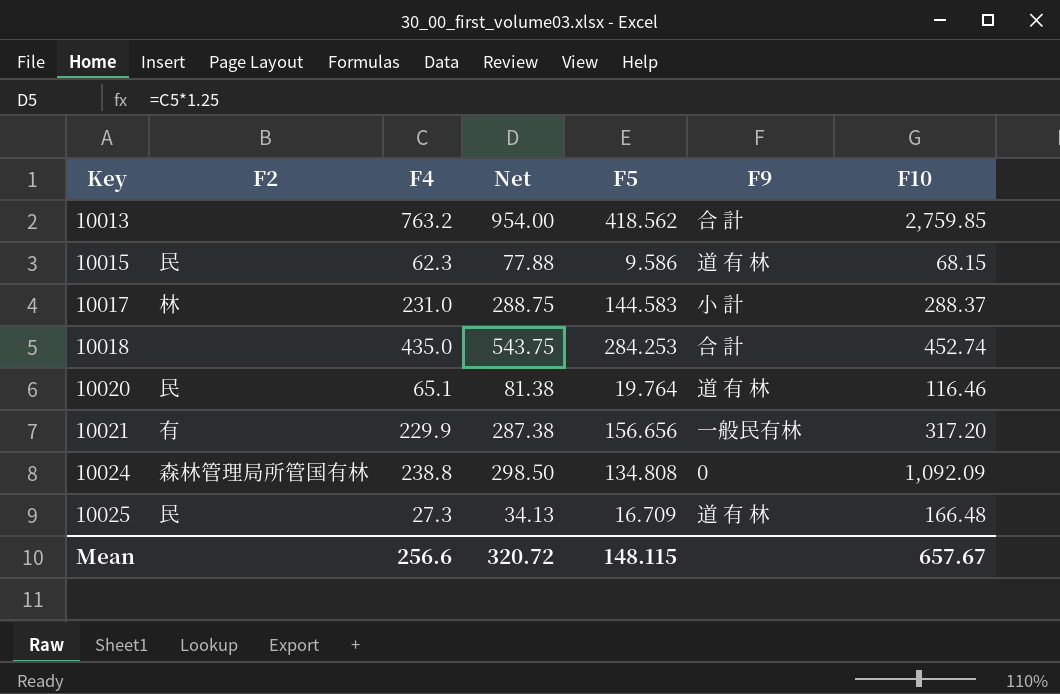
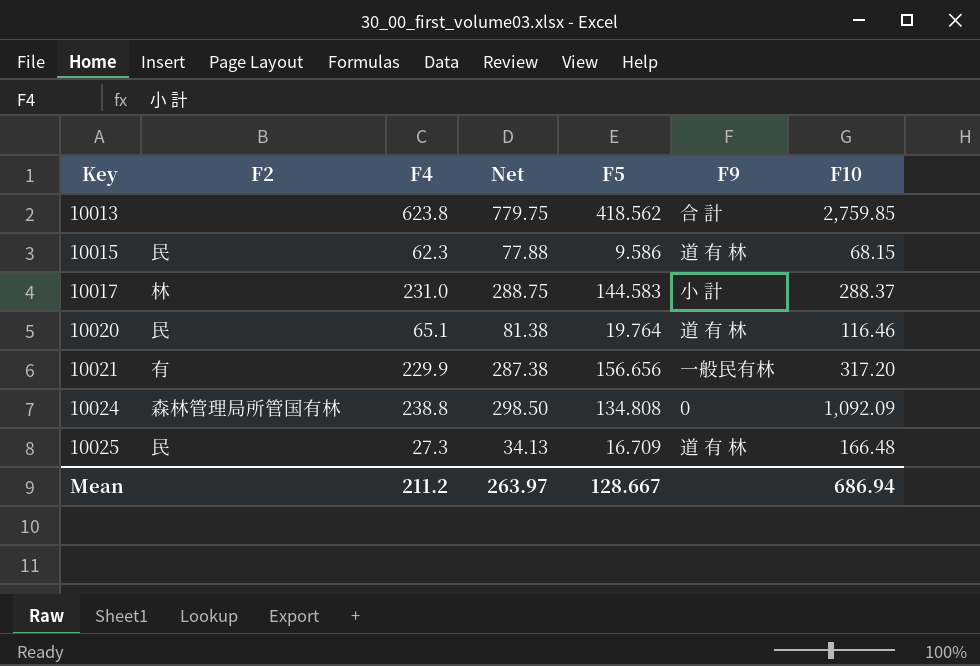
row 10018: none | 435.0 | 543.75 | 284.253 | 合 計 | 452.74 -> none
10013 | F4: 763.2 -> 623.8
10013 | Net: 954.00 -> 779.75
Mean | F4: 256.6 -> 211.2
Mean | Net: 320.72 -> 263.97
Mean | F5: 148.115 -> 128.667
Mean | F10: 657.67 -> 686.94

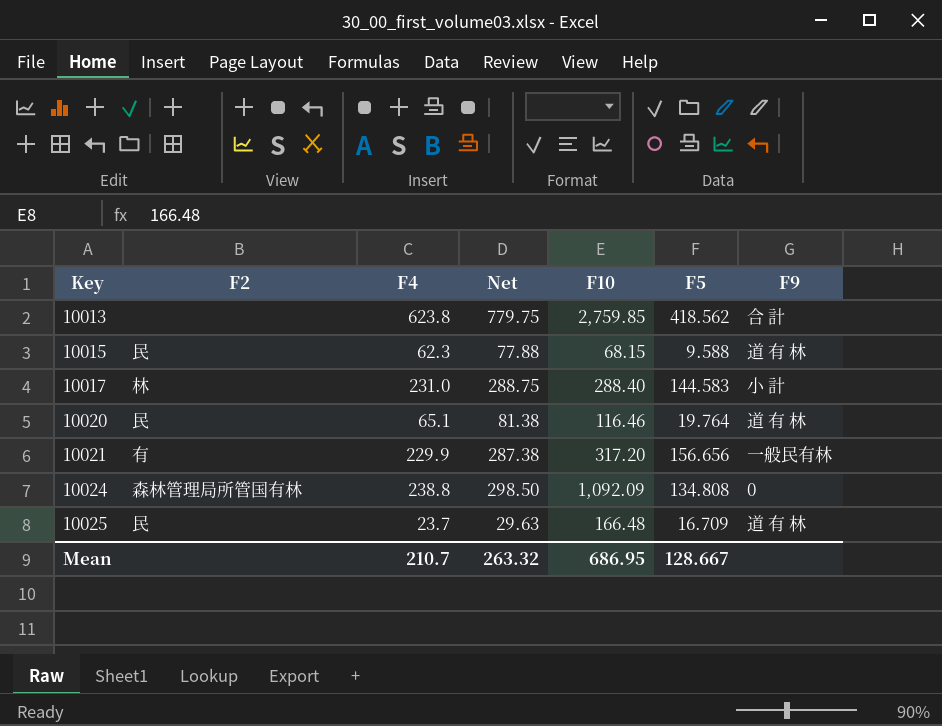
column F10 | position: 7 -> 5
10015 | F5: 9.586 -> 9.588
10017 | F10: 288.37 -> 288.40
10025 | F4: 27.3 -> 23.7
10025 | Net: 34.13 -> 29.63
Mean | F4: 211.2 -> 210.7
Mean | Net: 263.97 -> 263.32
Mean | F10: 686.94 -> 686.95

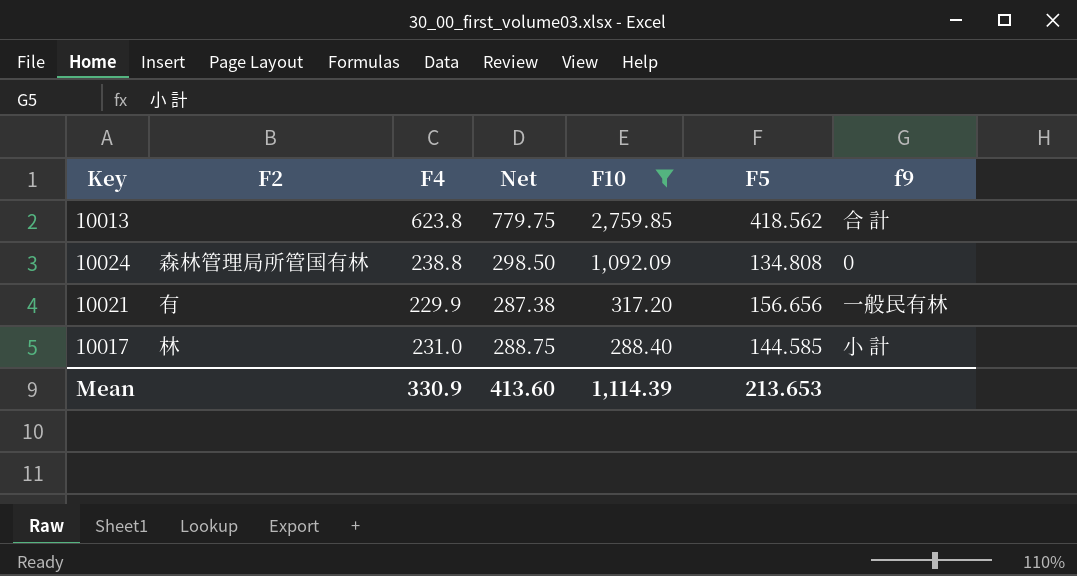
filter: none -> F10 >= 288.40
row order: Key ascending -> F10 descending
column name: F9 -> f9
10017 | F5: 144.583 -> 144.585
Mean | F4: 210.7 -> 330.9
Mean | Net: 263.32 -> 413.60
Mean | F10: 686.95 -> 1,114.39
Mean | F5: 128.667 -> 213.653

